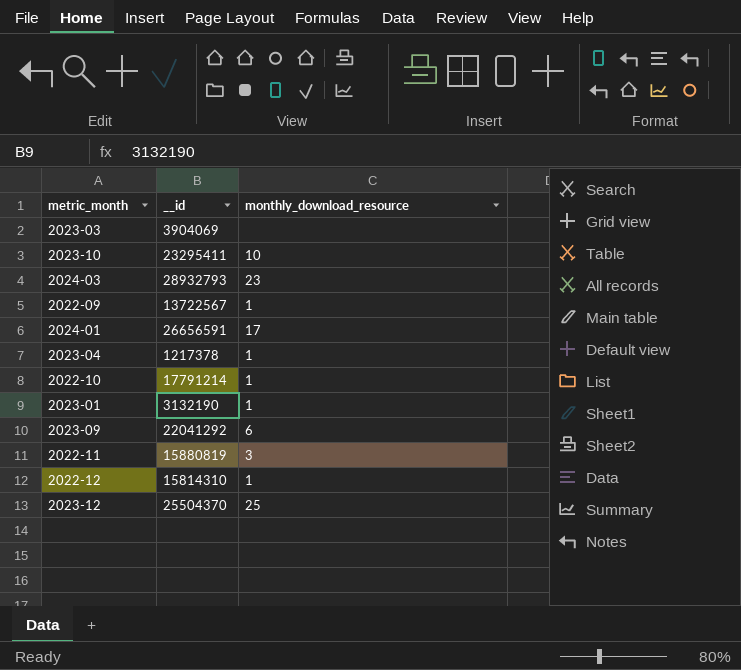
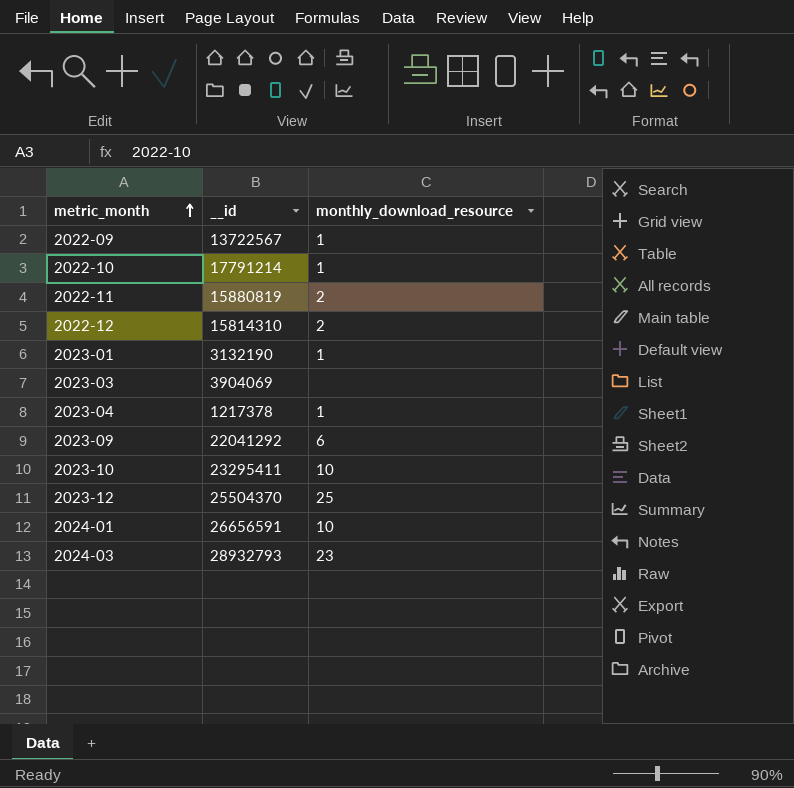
row order: none -> metric_month ascending
2022-11 | monthly_download_resource: 3 -> 2
2022-12 | monthly_download_resource: 1 -> 2
2024-01 | monthly_download_resource: 17 -> 10

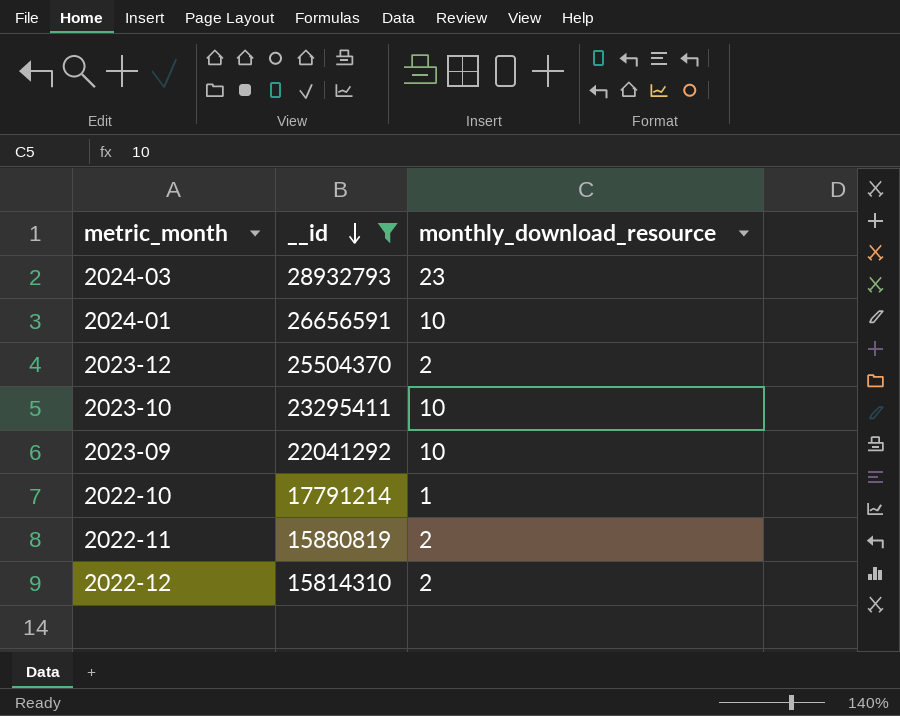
filter: none -> __id >= 15814310
row order: metric_month ascending -> __id descending
2023-12 | monthly_download_resource: 25 -> 2
2023-09 | monthly_download_resource: 6 -> 10

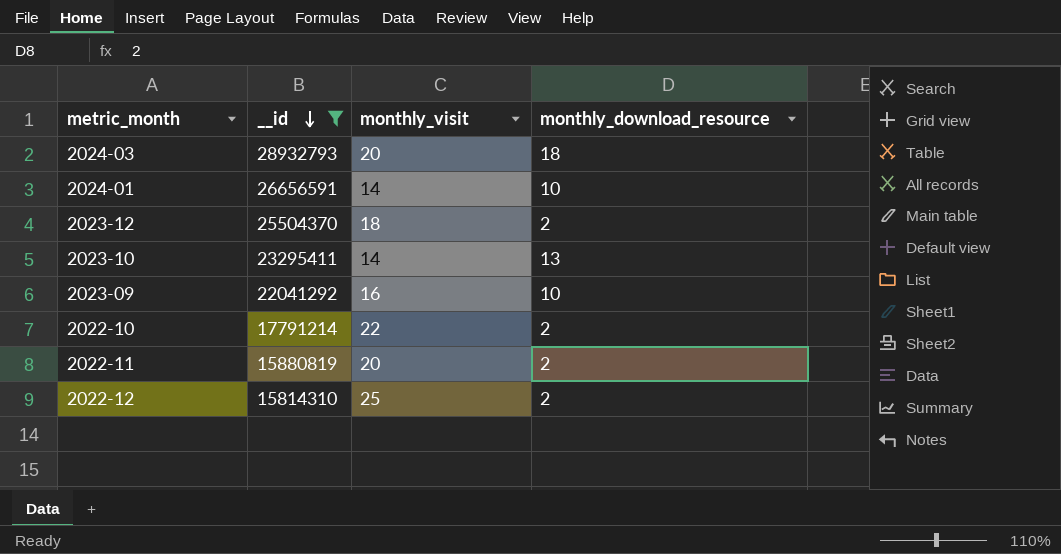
column monthly_visit | position: none -> 3
2024-03 | monthly_download_resource: 23 -> 18
2023-10 | monthly_download_resource: 10 -> 13
2022-10 | monthly_download_resource: 1 -> 2

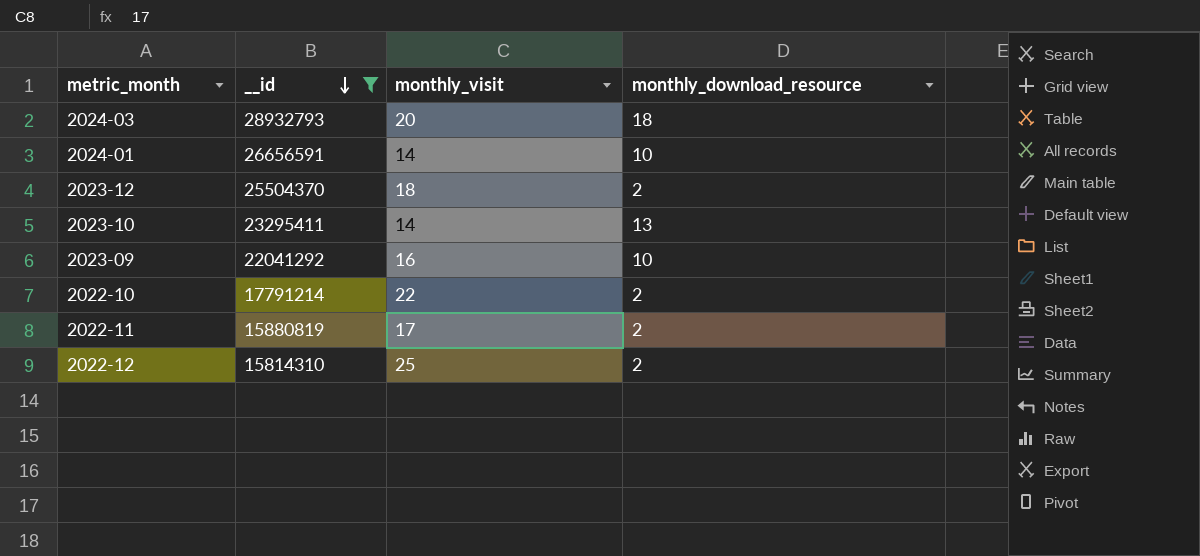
2022-11 | monthly_visit: 20 -> 17

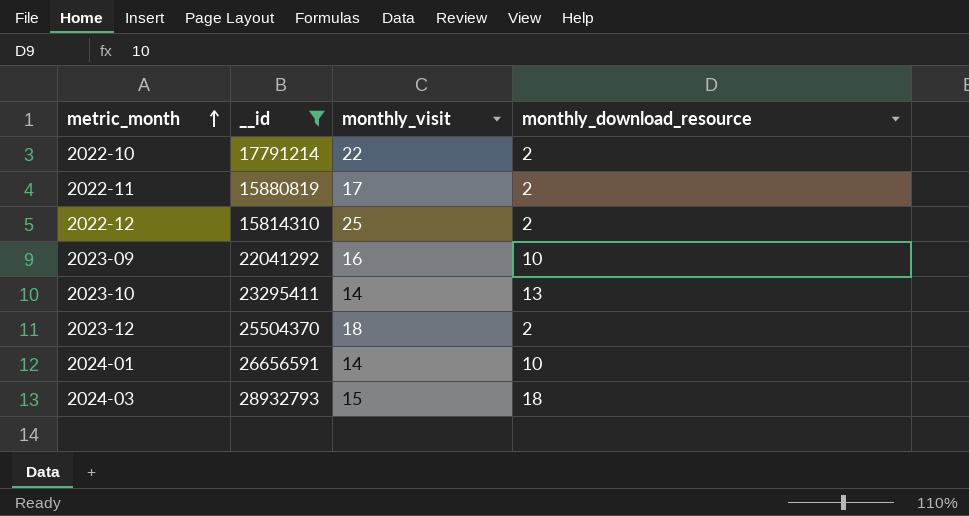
row order: __id descending -> metric_month ascending
2024-03 | monthly_visit: 20 -> 15

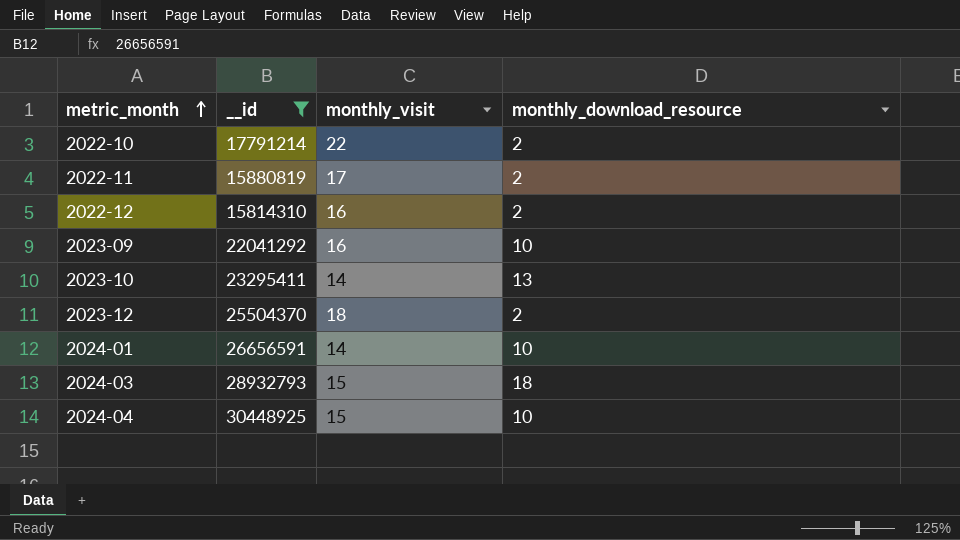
2022-12 | monthly_visit: 25 -> 16
row 2024-04: none -> 30448925 | 15 | 10

